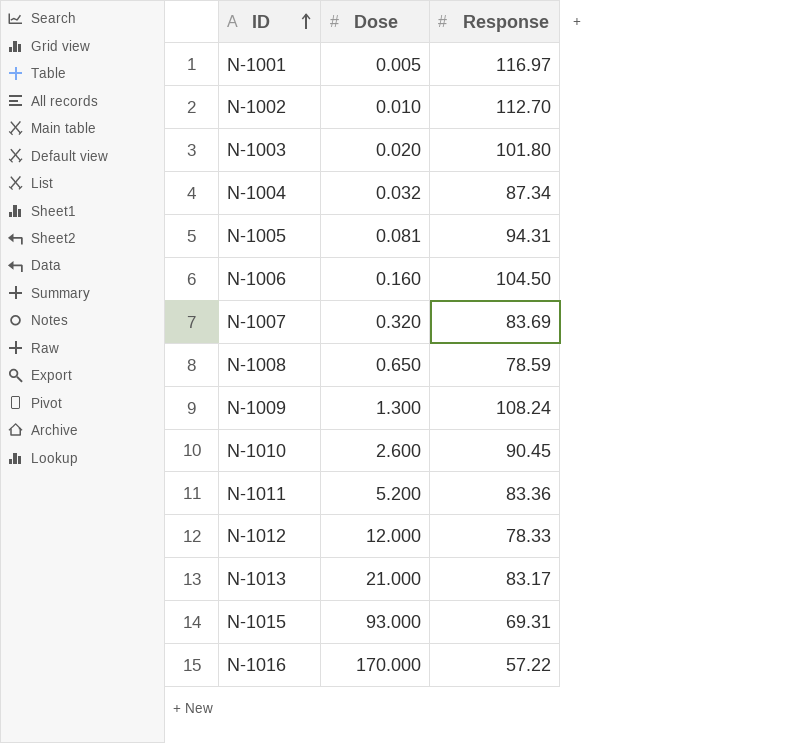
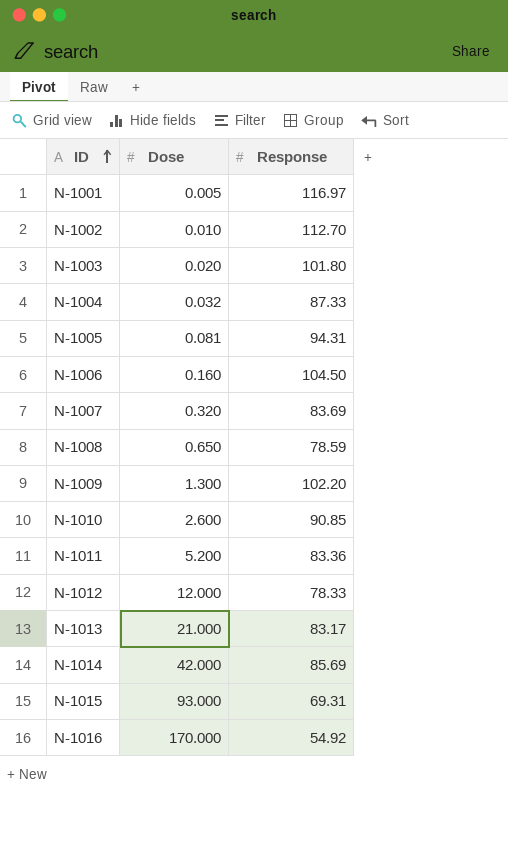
N-1004 | Response: 87.34 -> 87.33
N-1009 | Response: 108.24 -> 102.20
N-1010 | Response: 90.45 -> 90.85
row N-1014: none -> 42.000 | 85.69
N-1016 | Response: 57.22 -> 54.92

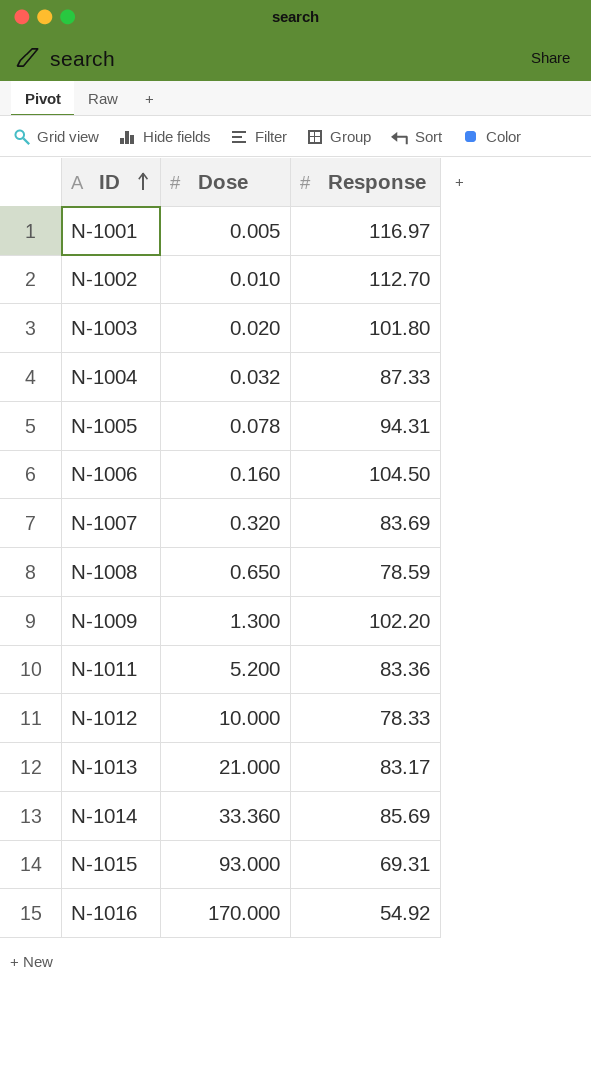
row N-1010: 2.600 | 90.85 -> none
N-1005 | Dose: 0.081 -> 0.078
N-1012 | Dose: 12.000 -> 10.000
N-1014 | Dose: 42.000 -> 33.360

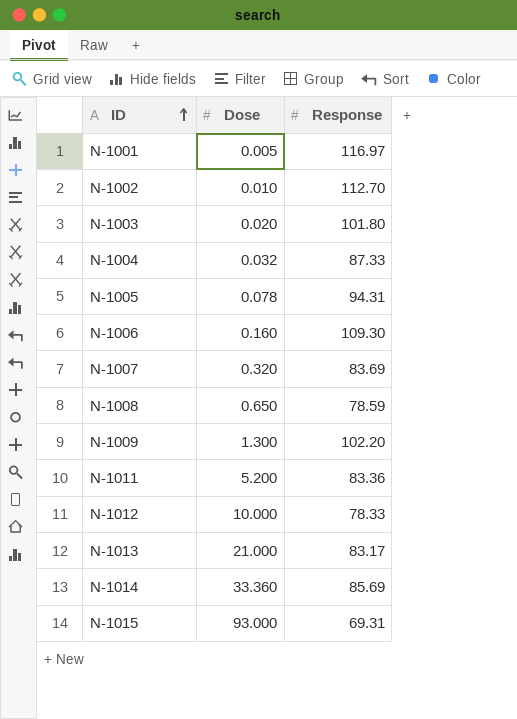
row N-1016: 170.000 | 54.92 -> none
N-1006 | Response: 104.50 -> 109.30

